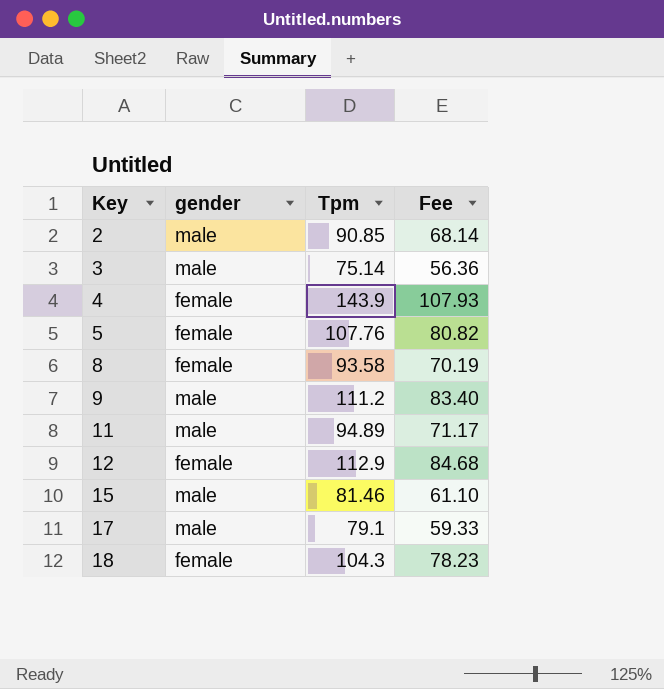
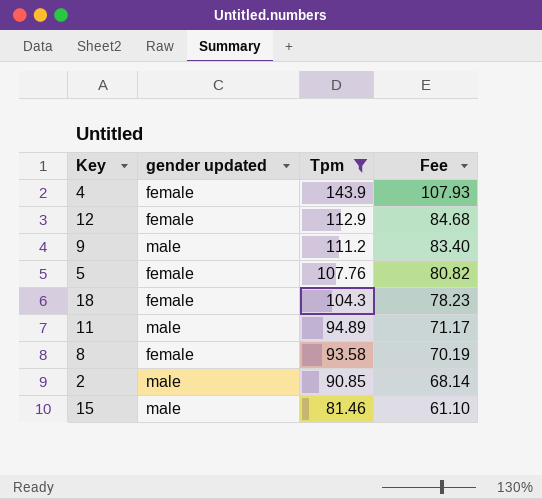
filter: none -> Tpm >= 81.46
row order: Key ascending -> Tpm descending
column name: gender -> gender updated

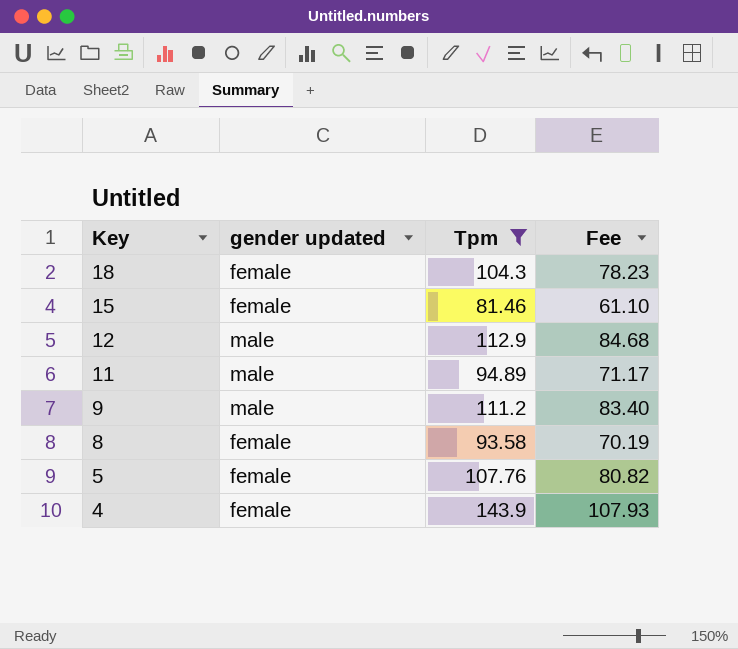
row order: Tpm descending -> Key descending
row 2: male | 90.85 | 68.14 -> none
15 | gender updated: male -> female
12 | gender updated: female -> male

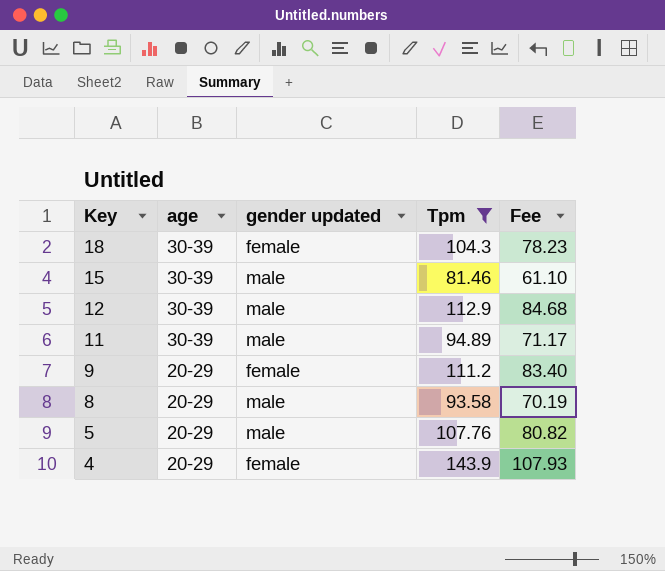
column age | position: none -> 2
15 | gender updated: female -> male
9 | gender updated: male -> female
8 | gender updated: female -> male
5 | gender updated: female -> male

